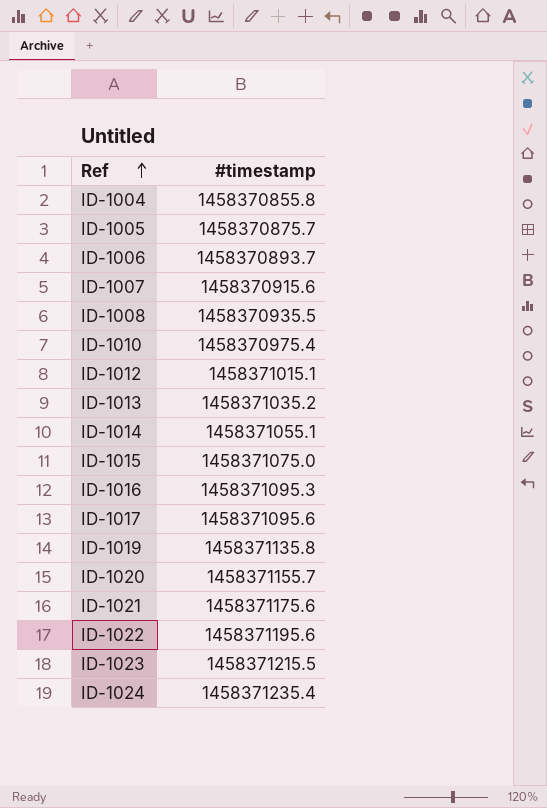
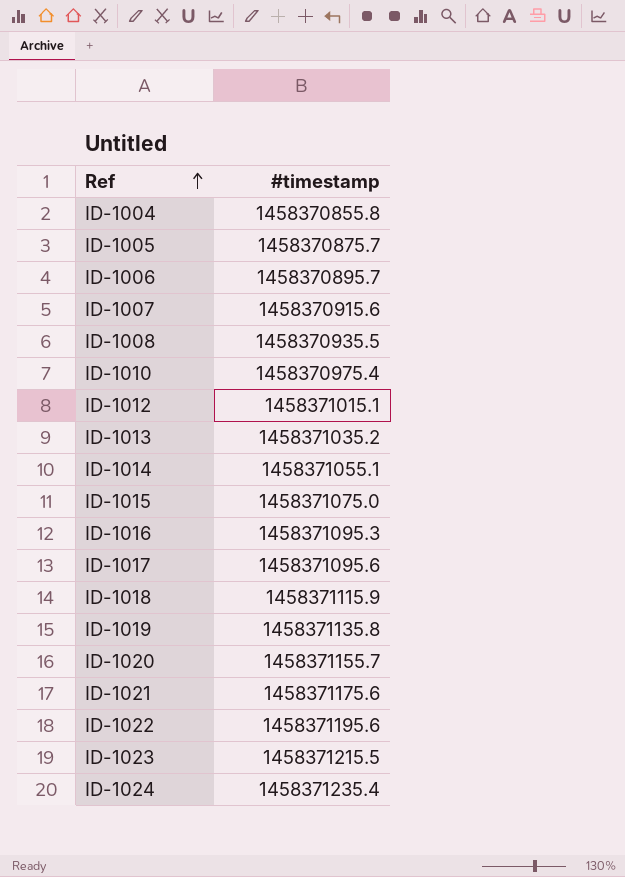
ID-1006 | #timestamp: 1458370893.7 -> 1458370895.7
row ID-1018: none -> 1458371115.9

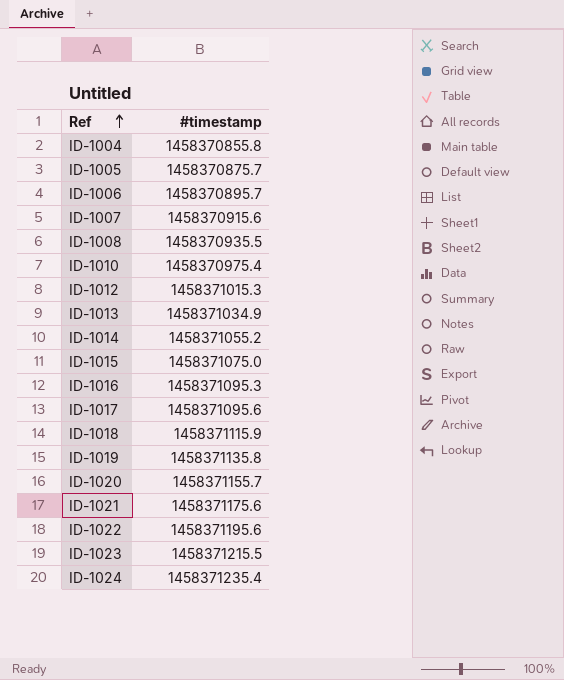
ID-1012 | #timestamp: 1458371015.1 -> 1458371015.3
ID-1013 | #timestamp: 1458371035.2 -> 1458371034.9
ID-1014 | #timestamp: 1458371055.1 -> 1458371055.2

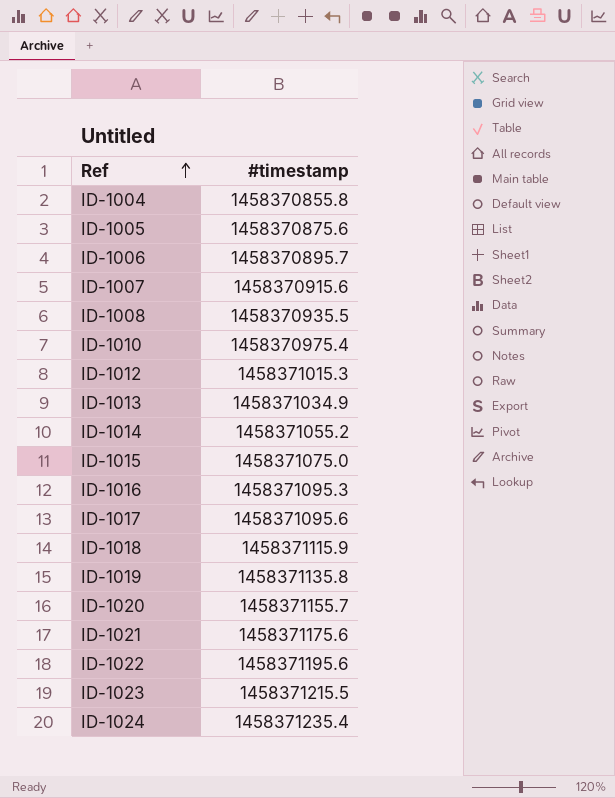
ID-1005 | #timestamp: 1458370875.7 -> 1458370875.6

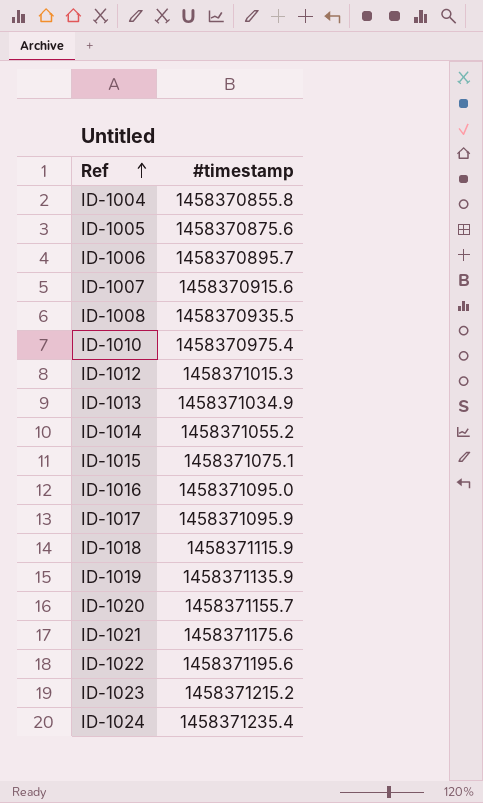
ID-1015 | #timestamp: 1458371075.0 -> 1458371075.1
ID-1016 | #timestamp: 1458371095.3 -> 1458371095.0
ID-1017 | #timestamp: 1458371095.6 -> 1458371095.9
ID-1019 | #timestamp: 1458371135.8 -> 1458371135.9
ID-1023 | #timestamp: 1458371215.5 -> 1458371215.2

